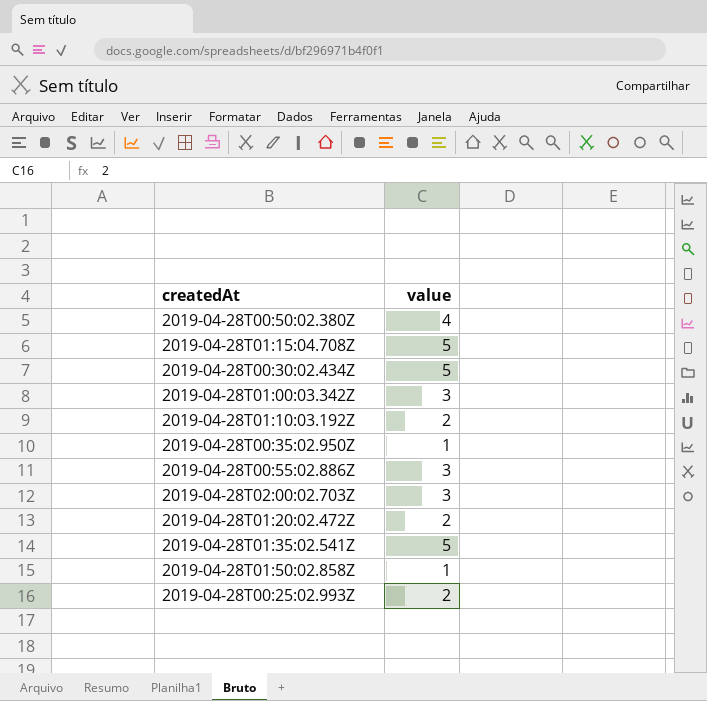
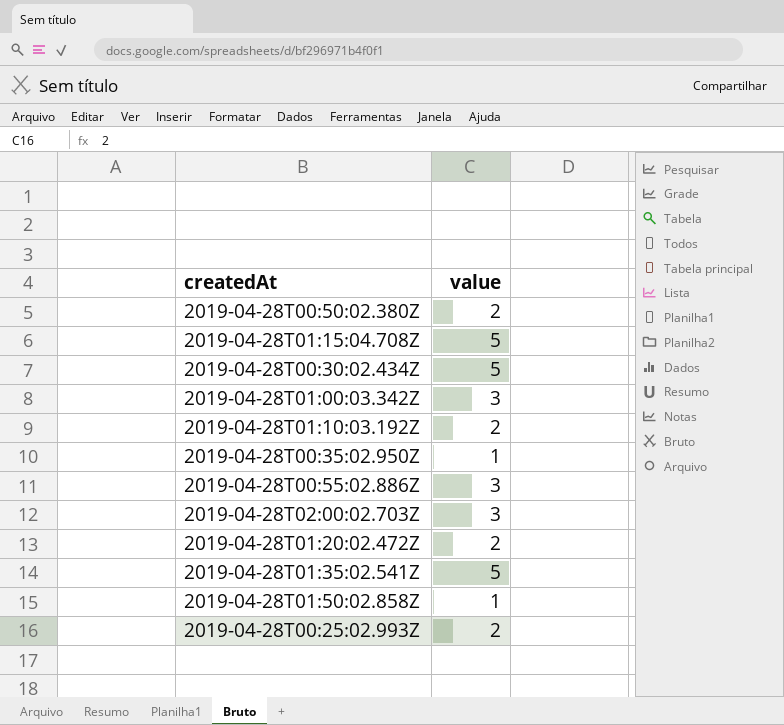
2019-04-28T00:50:02.380Z | value: 4 -> 2

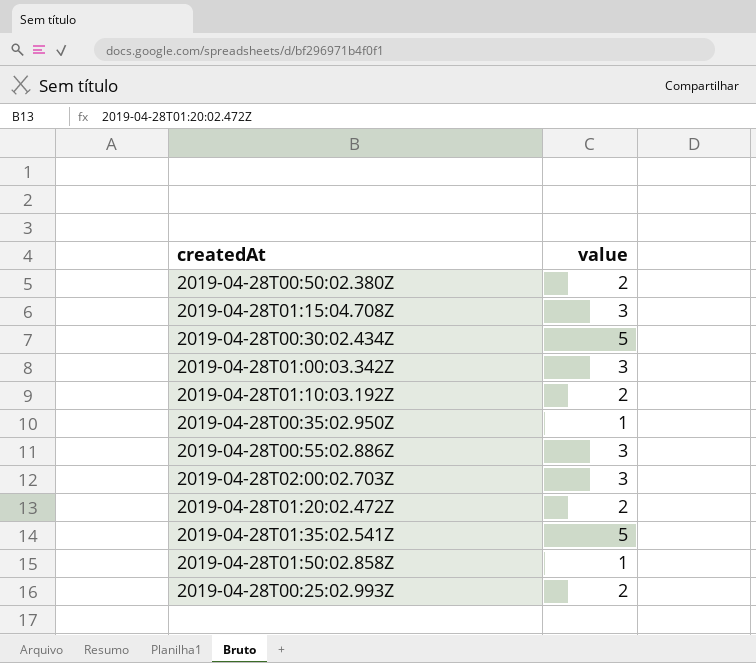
2019-04-28T01:15:04.708Z | value: 5 -> 3

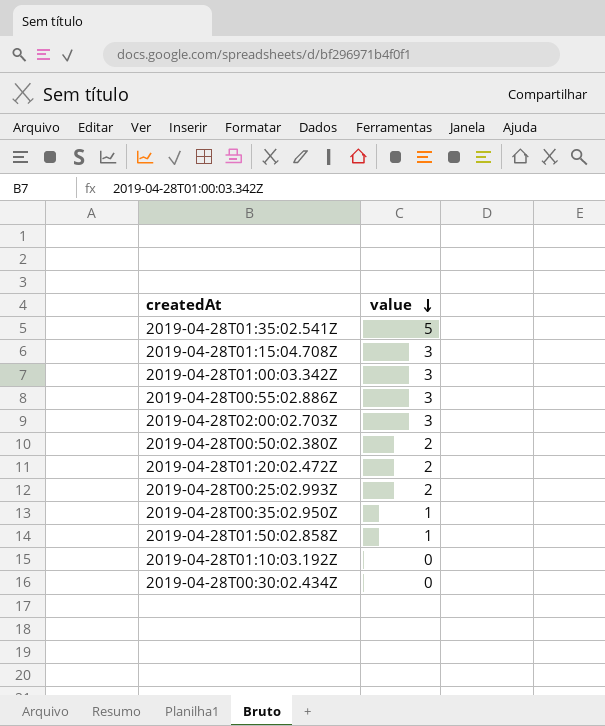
row order: none -> value descending
2019-04-28T01:10:03.192Z | value: 2 -> 0
2019-04-28T00:30:02.434Z | value: 5 -> 0

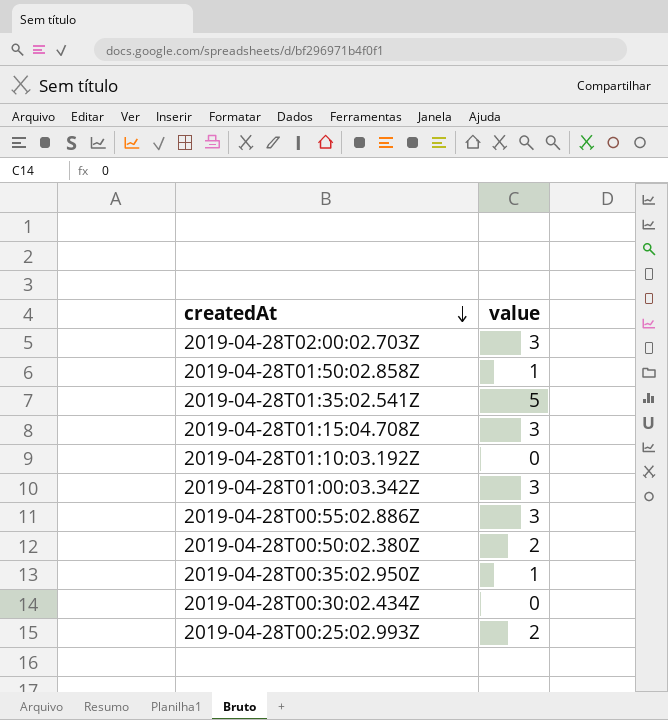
row order: value descending -> createdAt descending
row 2019-04-28T01:20:02.472Z: 2 -> none

